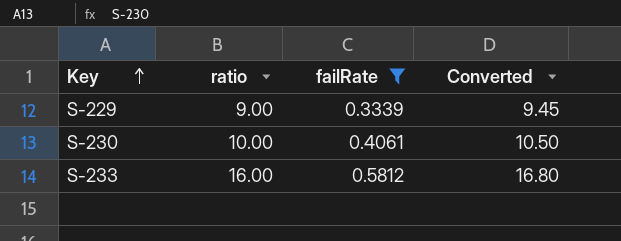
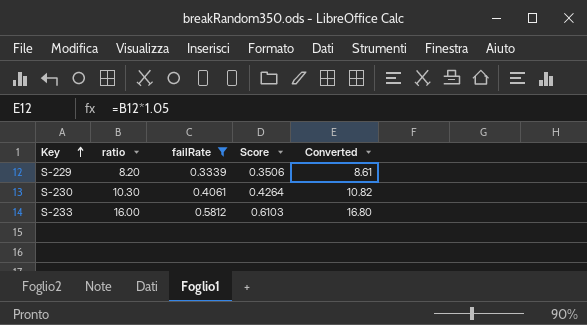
column Score | formula: none -> [failRate] * 1.05
S-229 | ratio: 9.00 -> 8.20
S-229 | Converted: 9.45 -> 8.61
S-230 | ratio: 10.00 -> 10.30
S-230 | Converted: 10.50 -> 10.82

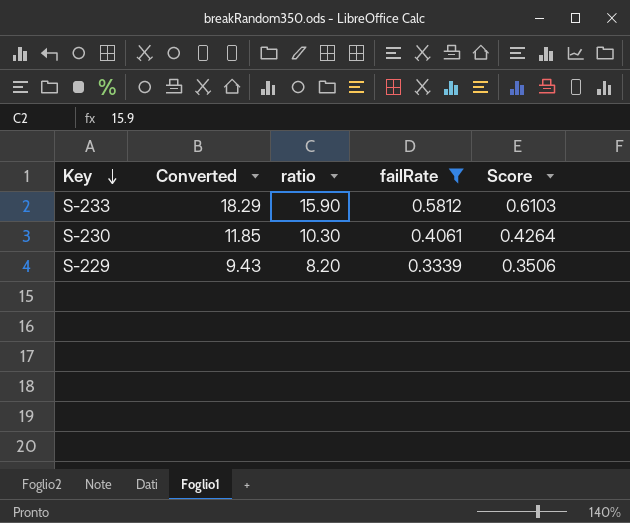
row order: Key ascending -> Key descending
column Converted | formula: [ratio] * 1.05 -> [ratio] * 1.15
column Converted | position: 5 -> 2
S-233 | ratio: 16.00 -> 15.90

